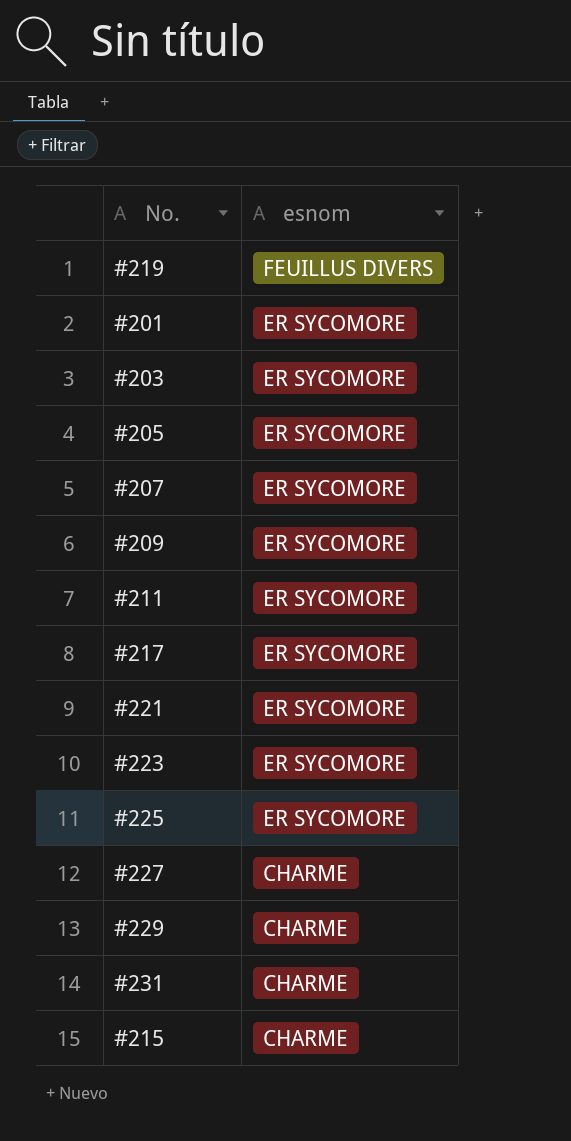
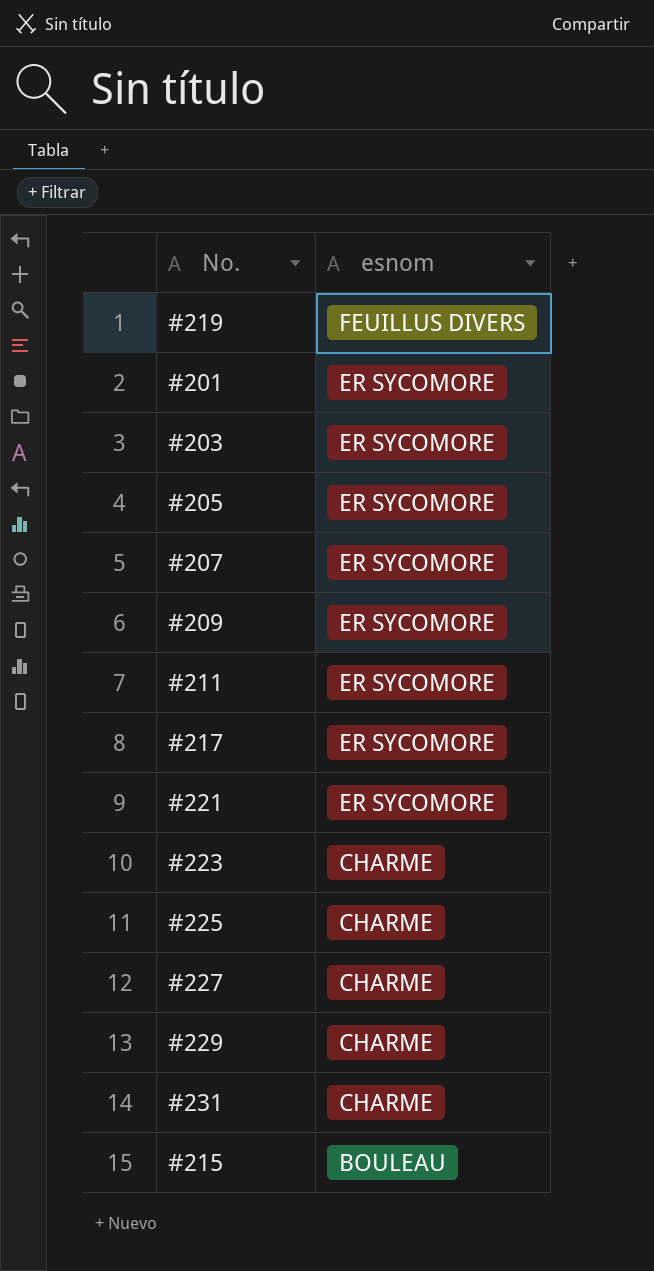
#223 | esnom: ER SYCOMORE -> CHARME
#225 | esnom: ER SYCOMORE -> CHARME
#215 | esnom: CHARME -> BOULEAU

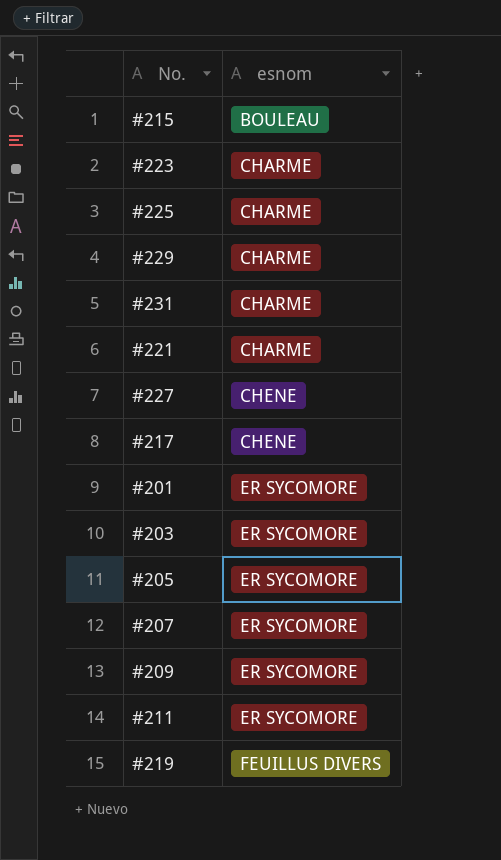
row order: esnom descending -> esnom ascending
#221 | esnom: ER SYCOMORE -> CHARME
#227 | esnom: CHARME -> CHENE
#217 | esnom: ER SYCOMORE -> CHENE

